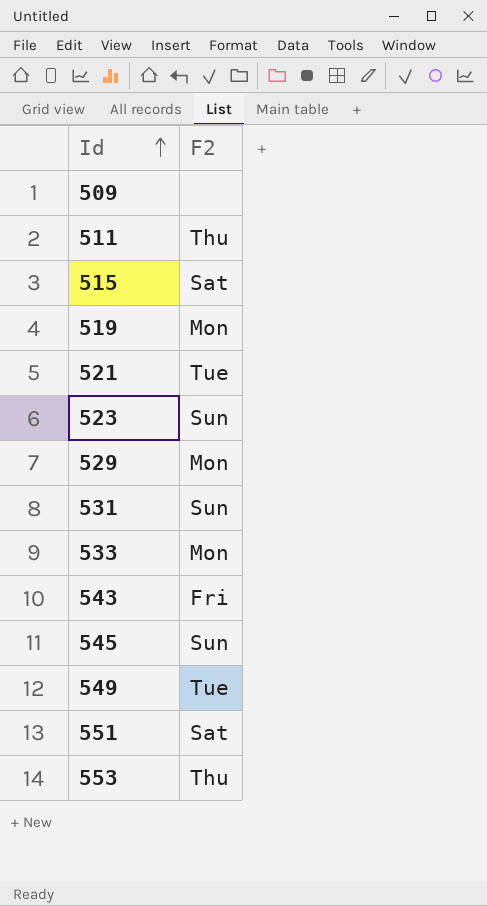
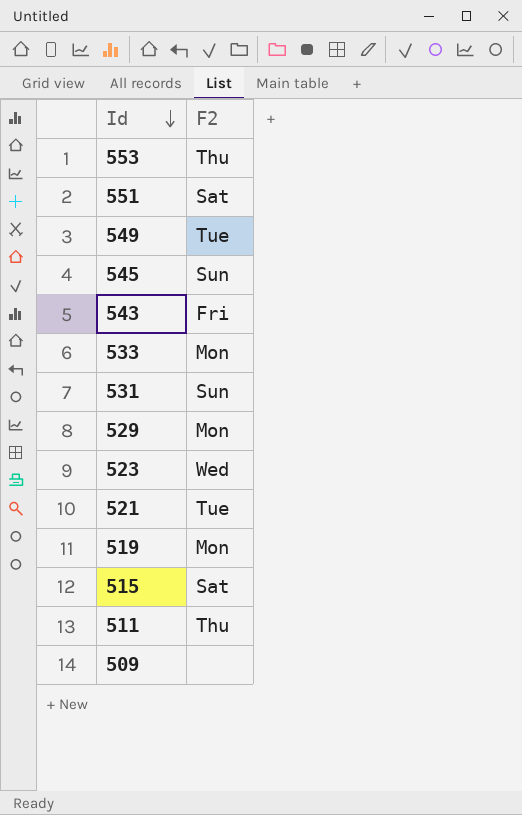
row order: Id ascending -> Id descending
523 | F2: Sun -> Wed

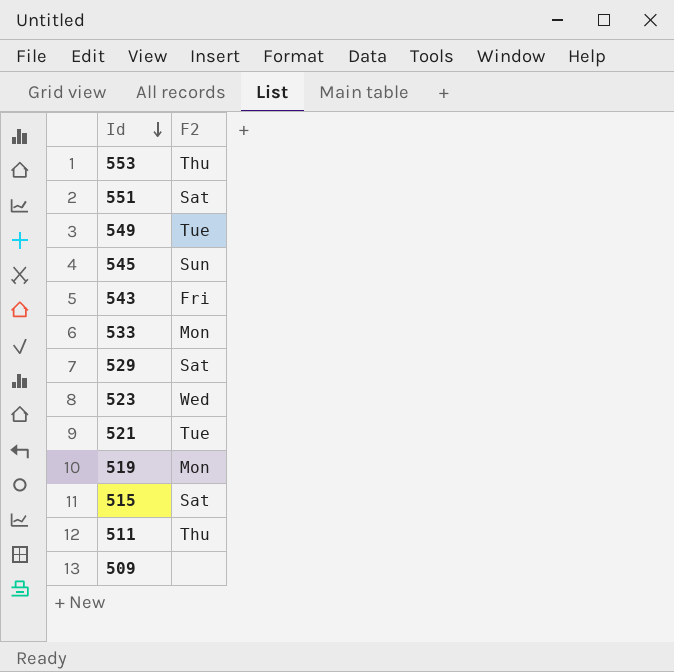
row 531: Sun -> none
529 | F2: Mon -> Sat

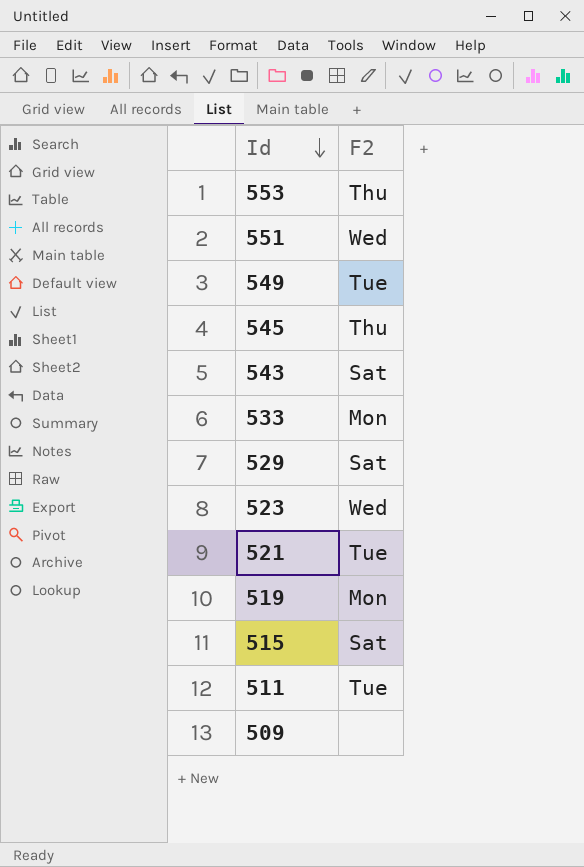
551 | F2: Sat -> Wed
545 | F2: Sun -> Thu
543 | F2: Fri -> Sat
511 | F2: Thu -> Tue

